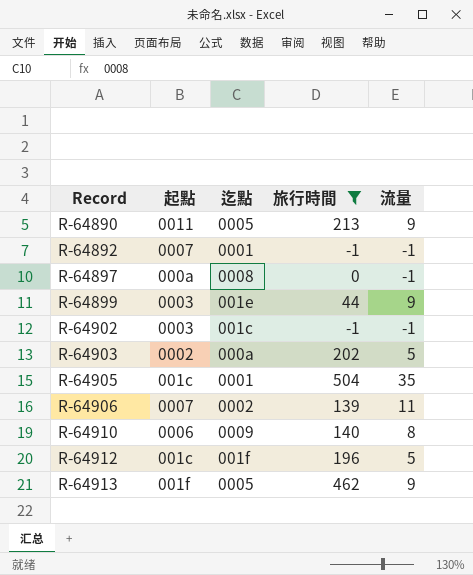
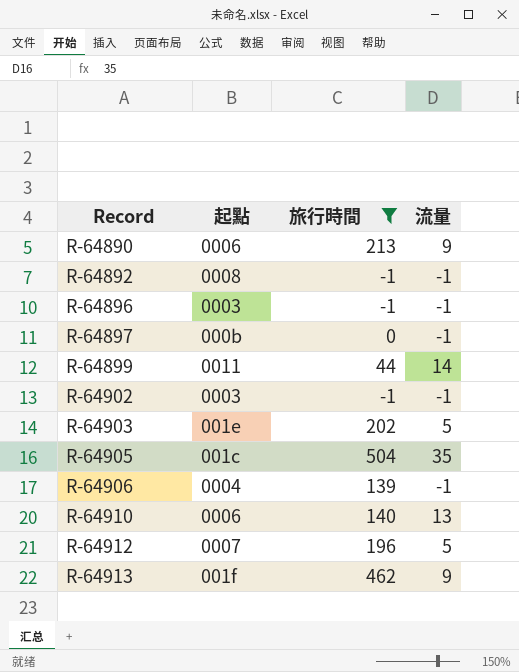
column 迄點 | position: 3 -> none
R-64890 | 起點: 0011 -> 0006
R-64892 | 起點: 0007 -> 0008
row R-64896: none -> 0003 | -1 | -1
R-64897 | 起點: 000a -> 000b
R-64899 | 起點: 0003 -> 0011
R-64899 | 流量: 9 -> 14
R-64903 | 起點: 0002 -> 001e
R-64906 | 起點: 0007 -> 0004
R-64906 | 流量: 11 -> -1
R-64910 | 流量: 8 -> 13
R-64912 | 起點: 001c -> 0007

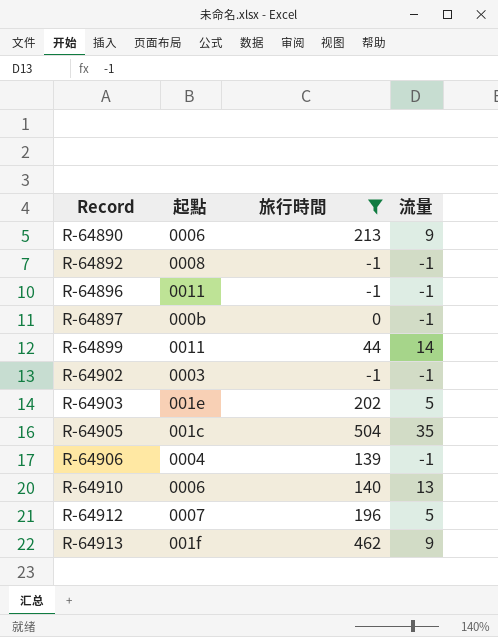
R-64896 | 起點: 0003 -> 0011

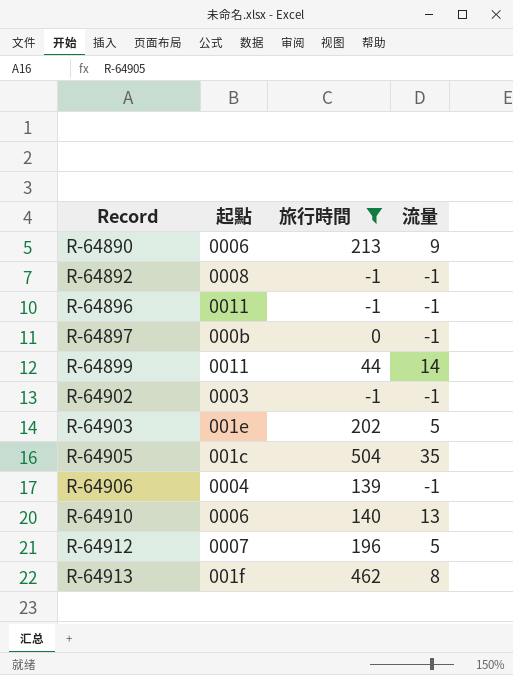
R-64913 | 流量: 9 -> 8

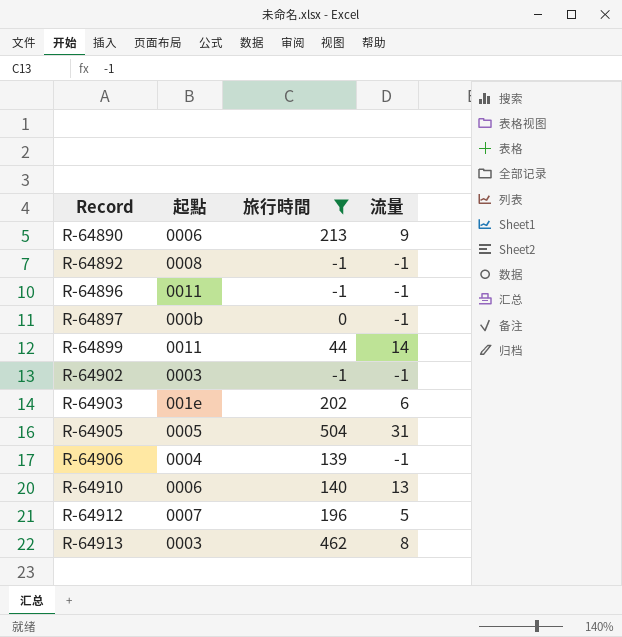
R-64903 | 流量: 5 -> 6
R-64905 | 起點: 001c -> 0005
R-64905 | 流量: 35 -> 31
R-64913 | 起點: 001f -> 0003

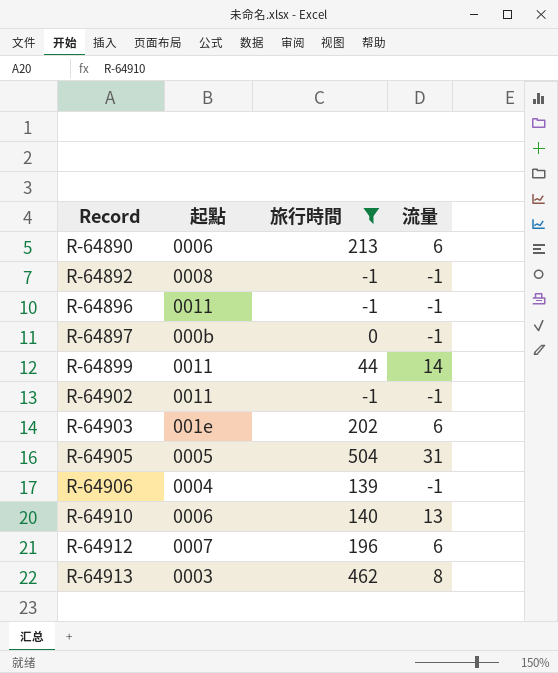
R-64890 | 流量: 9 -> 6
R-64902 | 起點: 0003 -> 0011
R-64912 | 流量: 5 -> 6

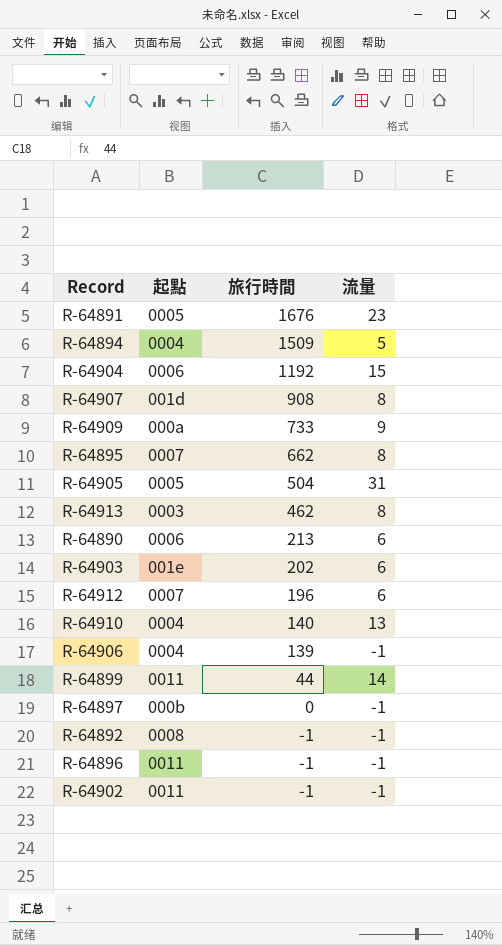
filter: 旅行時間 <= 504 -> none
row order: Record ascending -> 旅行時間 descending
R-64910 | 起點: 0006 -> 0004

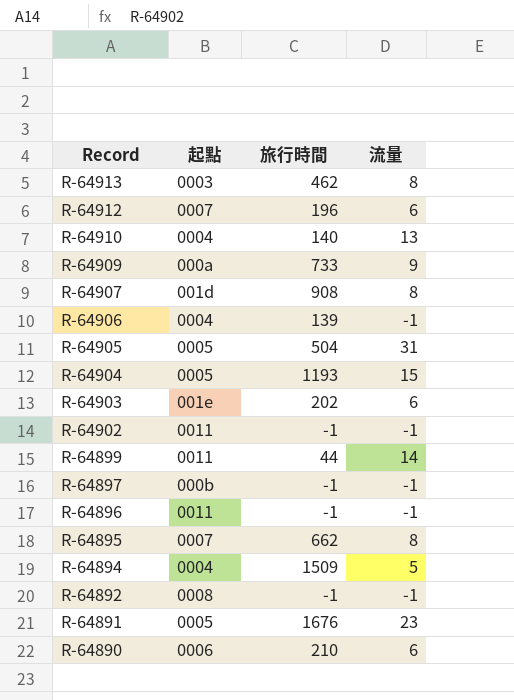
row order: 旅行時間 descending -> Record descending
R-64904 | 起點: 0006 -> 0005
R-64904 | 旅行時間: 1192 -> 1193
R-64897 | 旅行時間: 0 -> -1
R-64890 | 旅行時間: 213 -> 210

